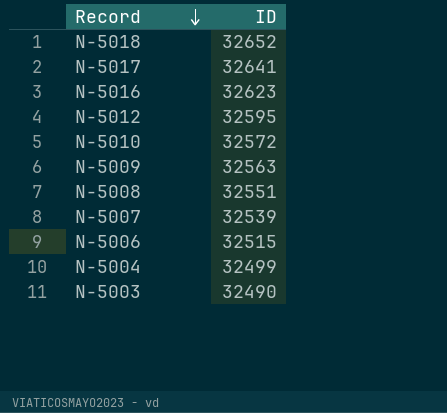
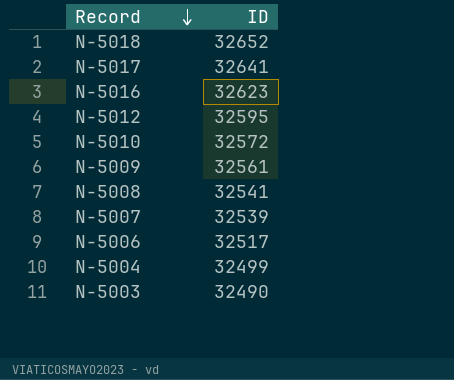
N-5009 | ID: 32563 -> 32561
N-5008 | ID: 32551 -> 32541
N-5006 | ID: 32515 -> 32517

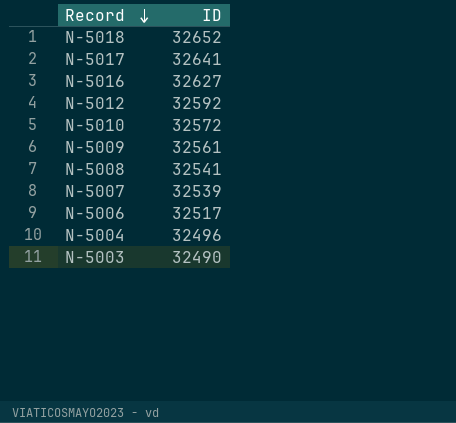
N-5016 | ID: 32623 -> 32627
N-5012 | ID: 32595 -> 32592
N-5004 | ID: 32499 -> 32496

